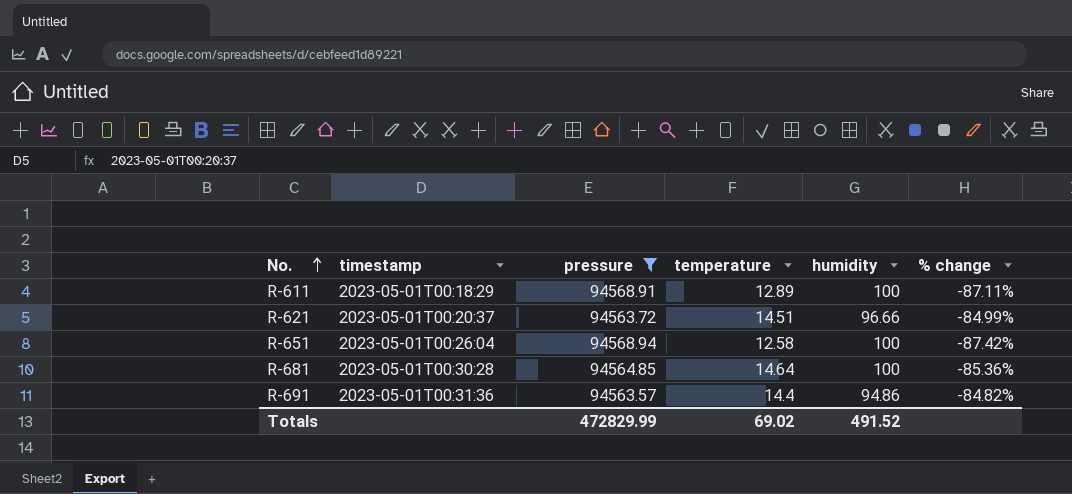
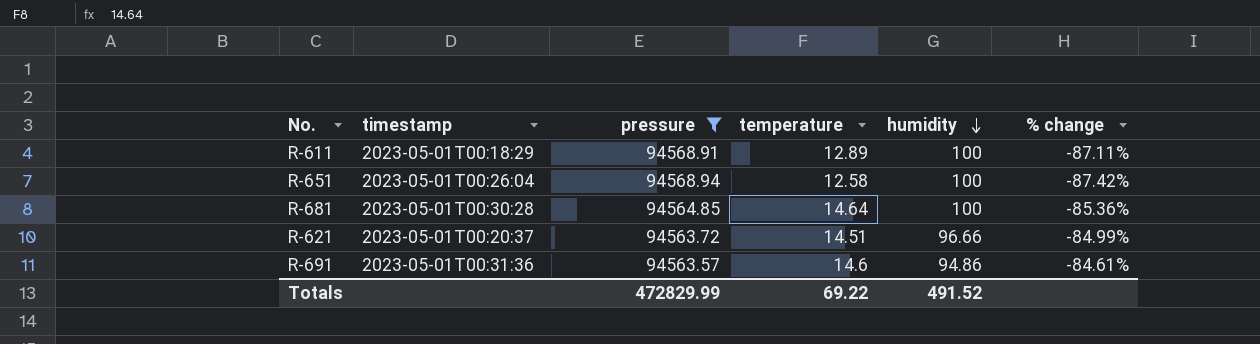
row order: No. ascending -> humidity descending
R-691 | temperature: 14.4 -> 14.6
R-691 | % change: -84.82% -> -84.61%
Totals | temperature: 69.02 -> 69.22

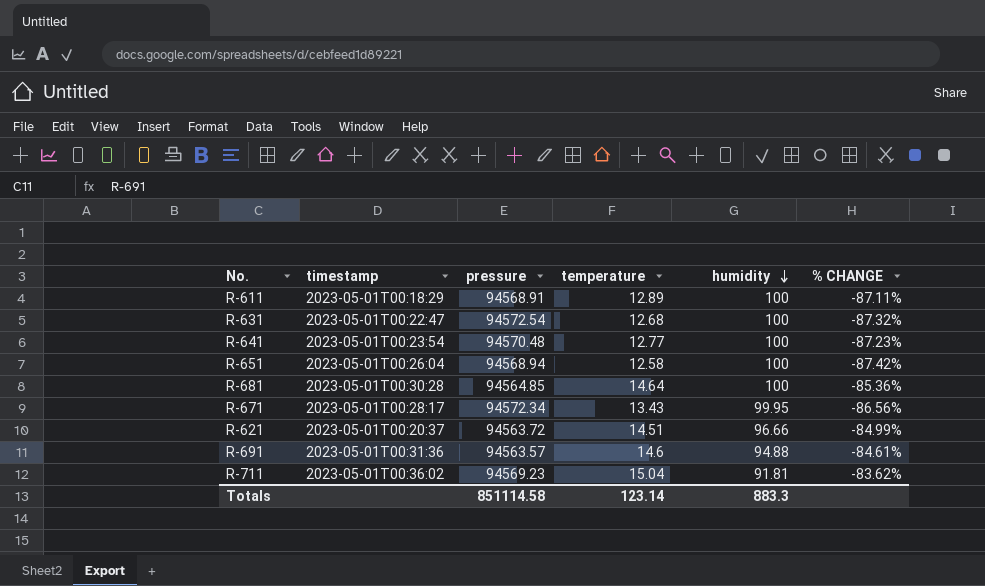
filter: pressure <= 94568.94 -> none
column name: % change -> % CHANGE
R-691 | humidity: 94.86 -> 94.88
Totals | pressure: 472829.99 -> 851114.58
Totals | temperature: 69.22 -> 123.14
Totals | humidity: 491.52 -> 883.3

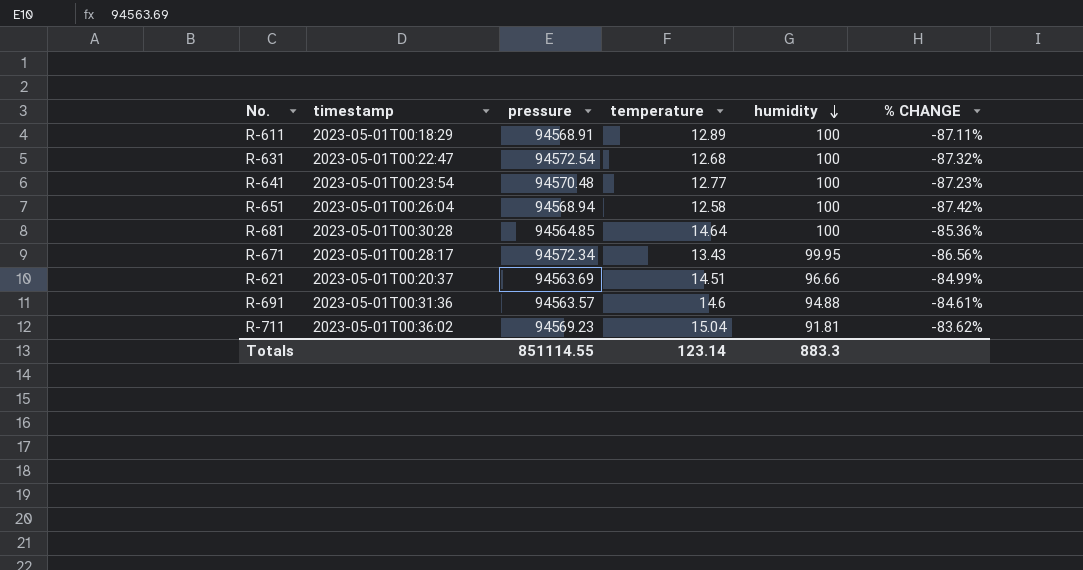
R-621 | pressure: 94563.72 -> 94563.69
Totals | pressure: 851114.58 -> 851114.55

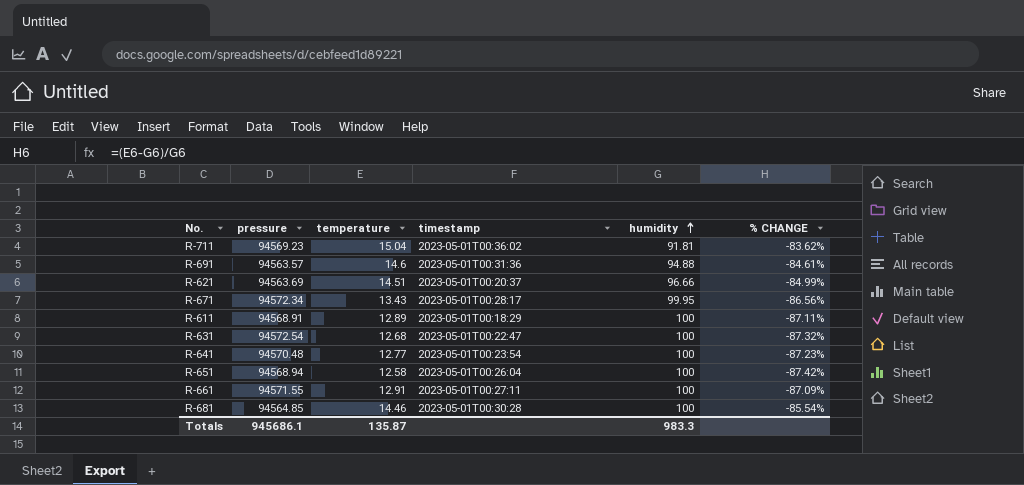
row order: humidity descending -> humidity ascending
column timestamp | position: 2 -> 4
row R-661: none -> 94571.55 | 12.91 | 2023-05-01T00:27:11 | 100 | -87.09%
R-681 | temperature: 14.64 -> 14.46
R-681 | % CHANGE: -85.36% -> -85.54%
Totals | pressure: 851114.55 -> 945686.1
Totals | temperature: 123.14 -> 135.87
Totals | humidity: 883.3 -> 983.3

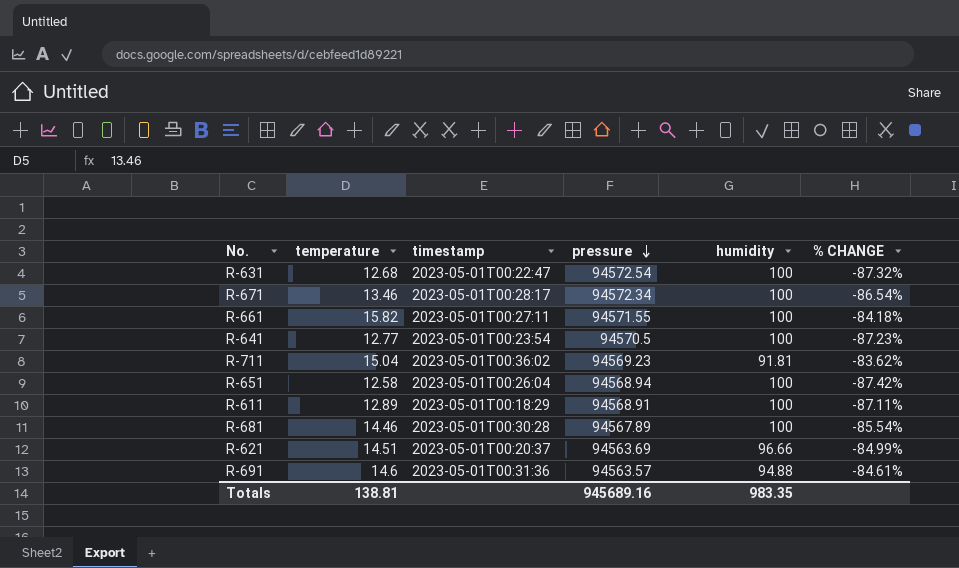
row order: humidity ascending -> pressure descending
column pressure | position: 2 -> 4
R-671 | temperature: 13.43 -> 13.46
R-671 | humidity: 99.95 -> 100
R-671 | % CHANGE: -86.56% -> -86.54%
R-661 | temperature: 12.91 -> 15.82
R-661 | % CHANGE: -87.09% -> -84.18%
R-641 | pressure: 94570.48 -> 94570.5
R-681 | pressure: 94564.85 -> 94567.89
Totals | temperature: 135.87 -> 138.81
Totals | pressure: 945686.1 -> 945689.16
Totals | humidity: 983.3 -> 983.35

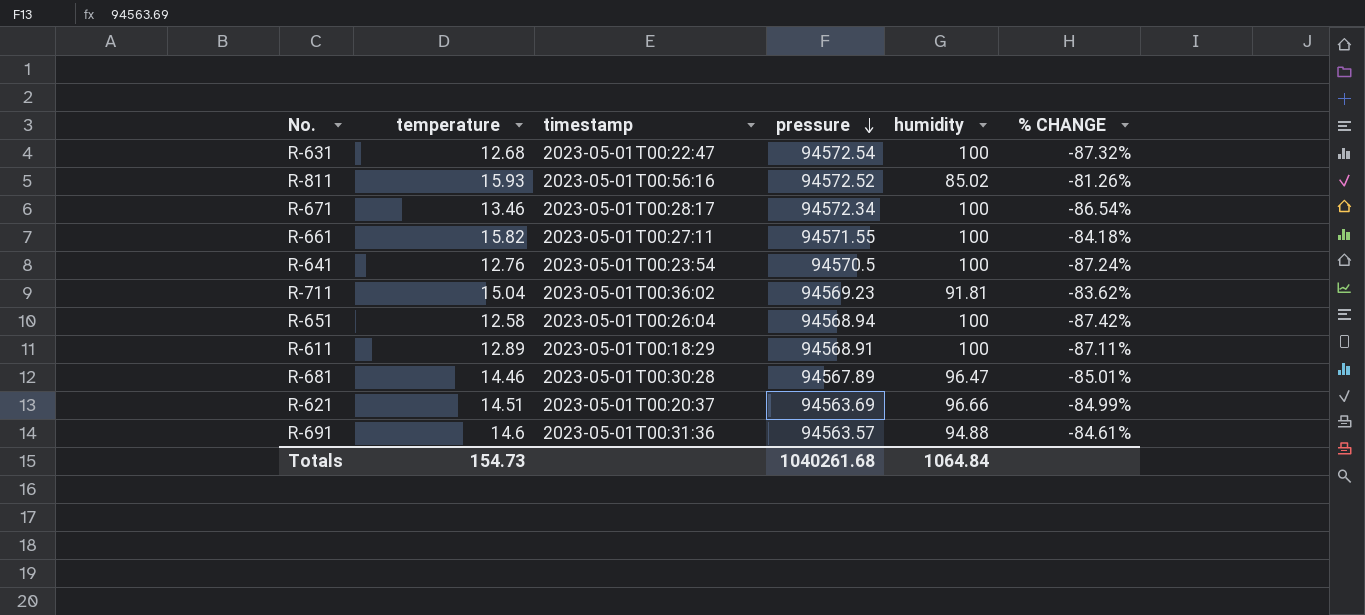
row R-811: none -> 15.93 | 2023-05-01T00:56:16 | 94572.52 | 85.02 | -81.26%
R-641 | temperature: 12.77 -> 12.76
R-641 | % CHANGE: -87.23% -> -87.24%
R-681 | humidity: 100 -> 96.47
R-681 | % CHANGE: -85.54% -> -85.01%
Totals | temperature: 138.81 -> 154.73
Totals | pressure: 945689.16 -> 1040261.68
Totals | humidity: 983.35 -> 1064.84

